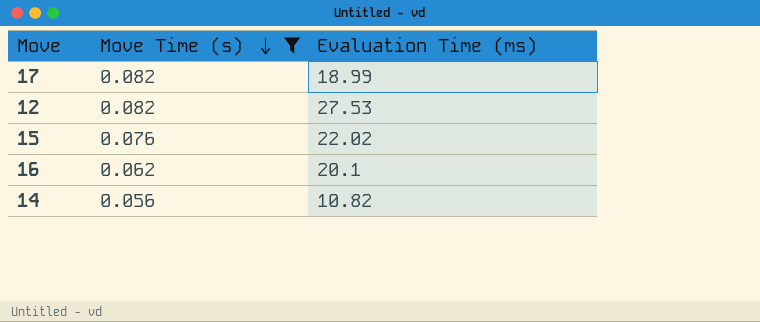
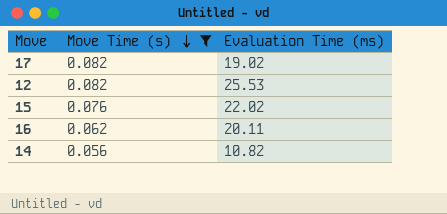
17 | Evaluation Time (ms): 18.99 -> 19.02
12 | Evaluation Time (ms): 27.53 -> 25.53
16 | Evaluation Time (ms): 20.1 -> 20.11

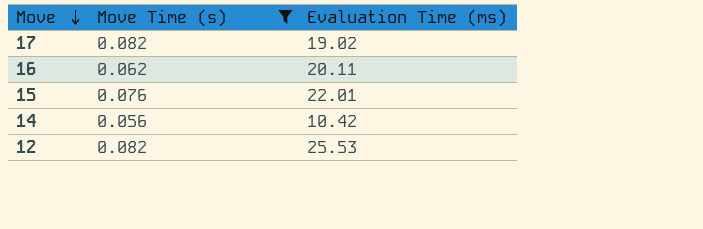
row order: Move Time (s) descending -> Move descending
15 | Evaluation Time (ms): 22.02 -> 22.01
14 | Evaluation Time (ms): 10.82 -> 10.42

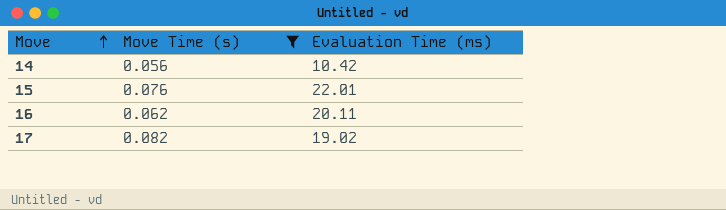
row order: Move descending -> Move ascending
row 12: 0.082 | 25.53 -> none

